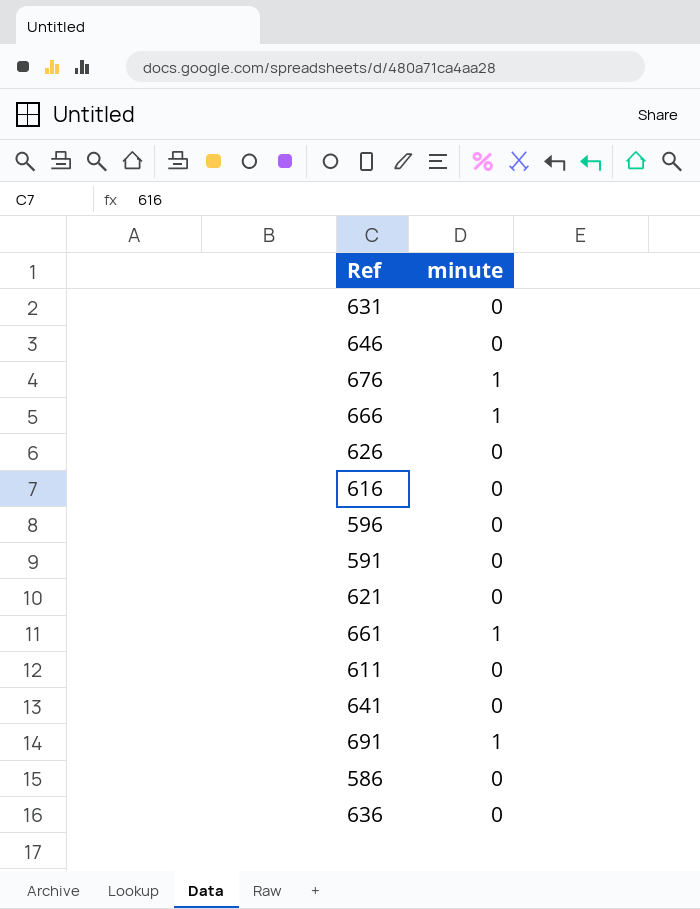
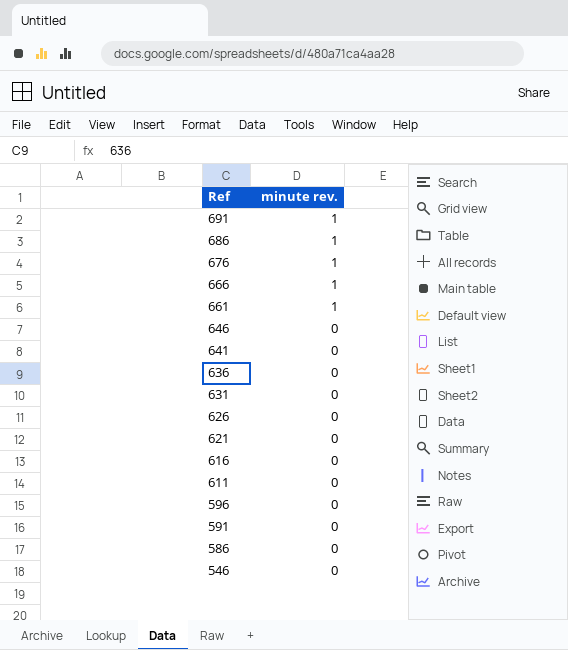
row order: none -> Ref descending
column name: minute -> minute rev.
row 686: none -> 1
row 546: none -> 0

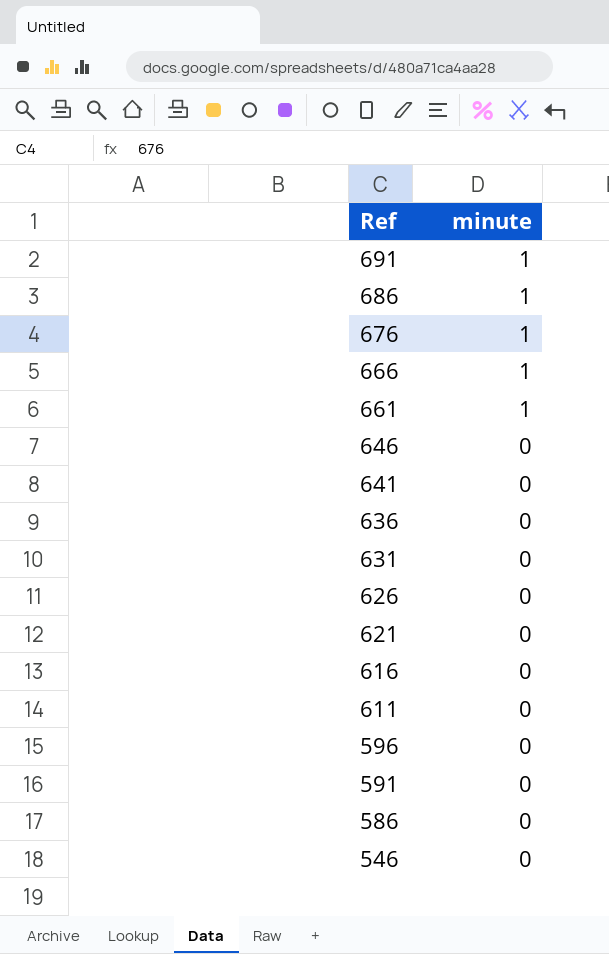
column name: minute rev. -> minute

